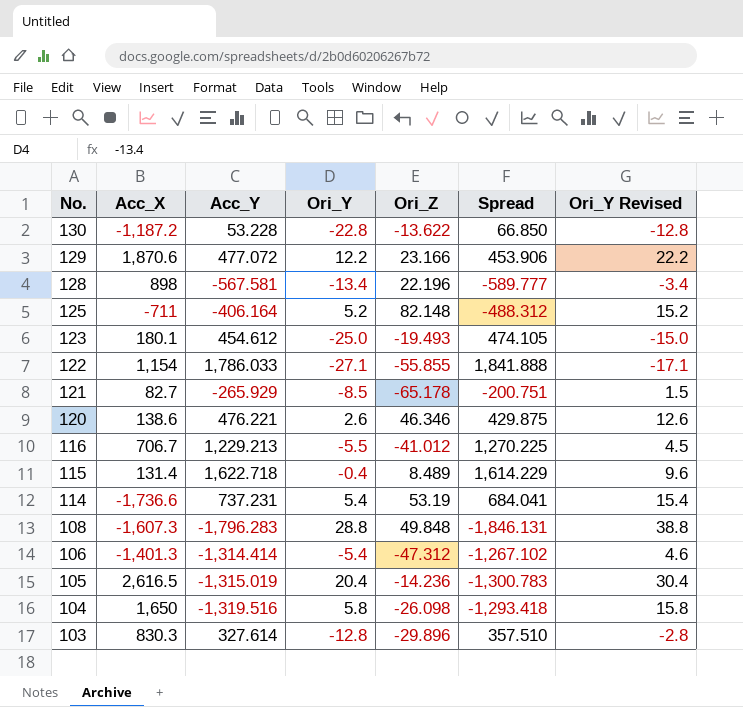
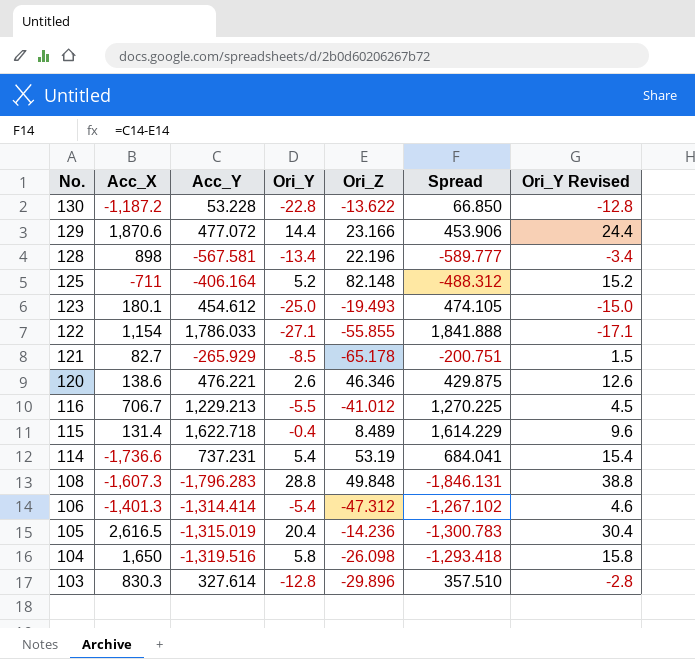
129 | Ori_Y: 12.2 -> 14.4
129 | Ori_Y Revised: 22.2 -> 24.4

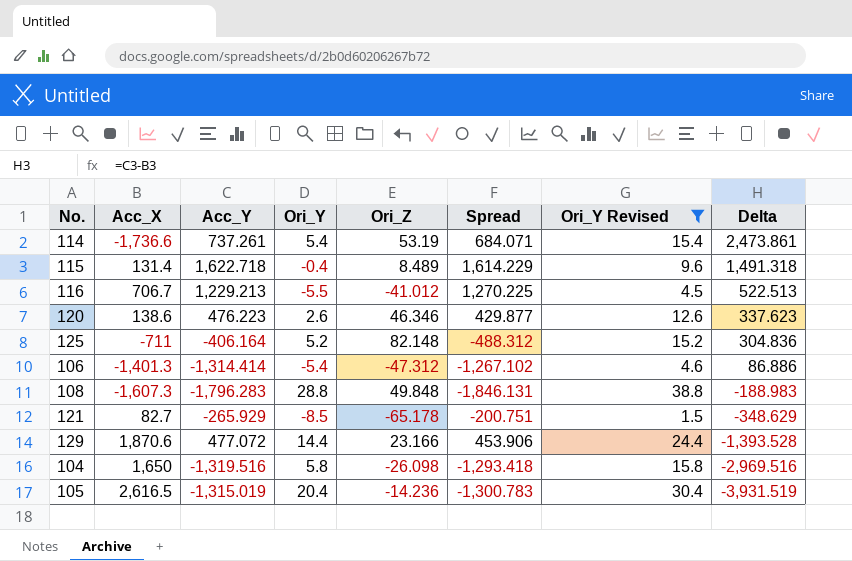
filter: none -> Ori_Y Revised >= 1.5
row order: No. descending -> Delta descending
column Delta | formula: none -> [Acc_Y] - [Acc_X]
114 | Acc_Y: 737.231 -> 737.261
114 | Spread: 684.041 -> 684.071
120 | Acc_Y: 476.221 -> 476.223
120 | Spread: 429.875 -> 429.877

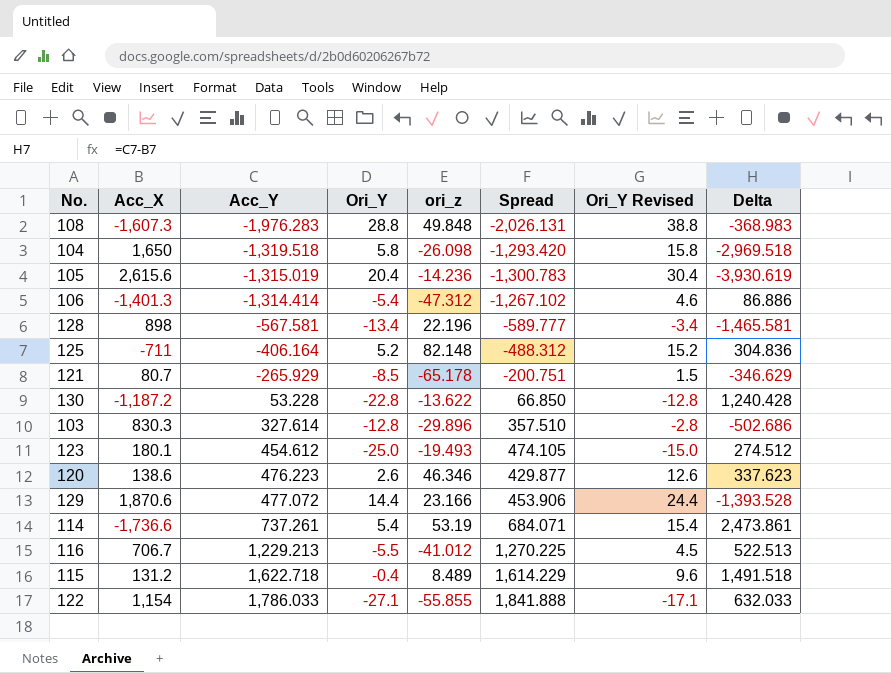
filter: Ori_Y Revised >= 1.5 -> none
row order: Delta descending -> Acc_Y ascending
column name: Ori_Z -> ori_z
108 | Acc_Y: -1,796.283 -> -1,976.283
108 | Spread: -1,846.131 -> -2,026.131
108 | Delta: -188.983 -> -368.983
104 | Acc_Y: -1,319.516 -> -1,319.518
104 | Spread: -1,293.418 -> -1,293.420
104 | Delta: -2,969.516 -> -2,969.518
105 | Acc_X: 2,616.5 -> 2,615.6
105 | Delta: -3,931.519 -> -3,930.619
121 | Acc_X: 82.7 -> 80.7
121 | Delta: -348.629 -> -346.629
115 | Acc_X: 131.4 -> 131.2
115 | Delta: 1,491.318 -> 1,491.518

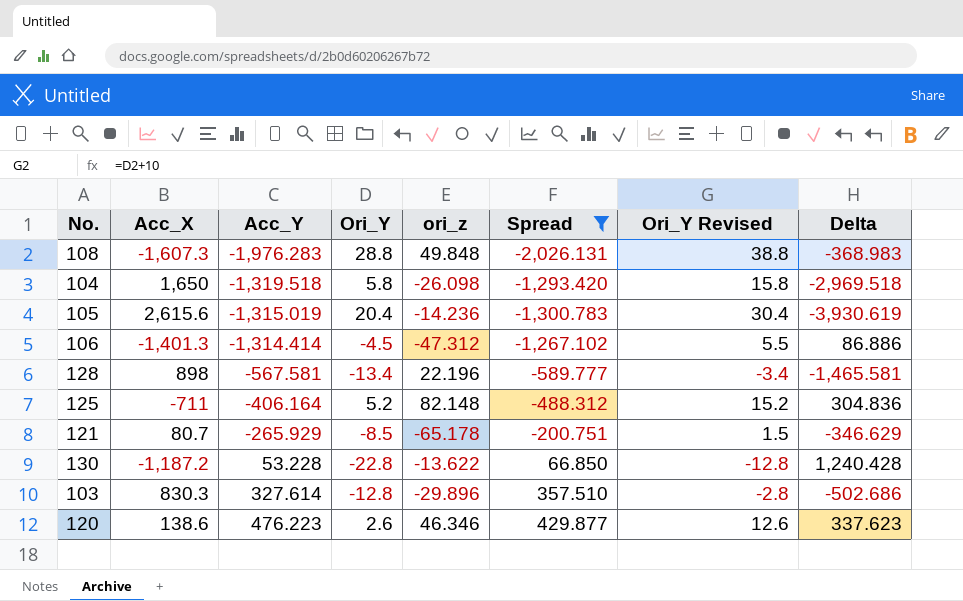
filter: none -> Spread <= 429.877
106 | Ori_Y: -5.4 -> -4.5
106 | Ori_Y Revised: 4.6 -> 5.5

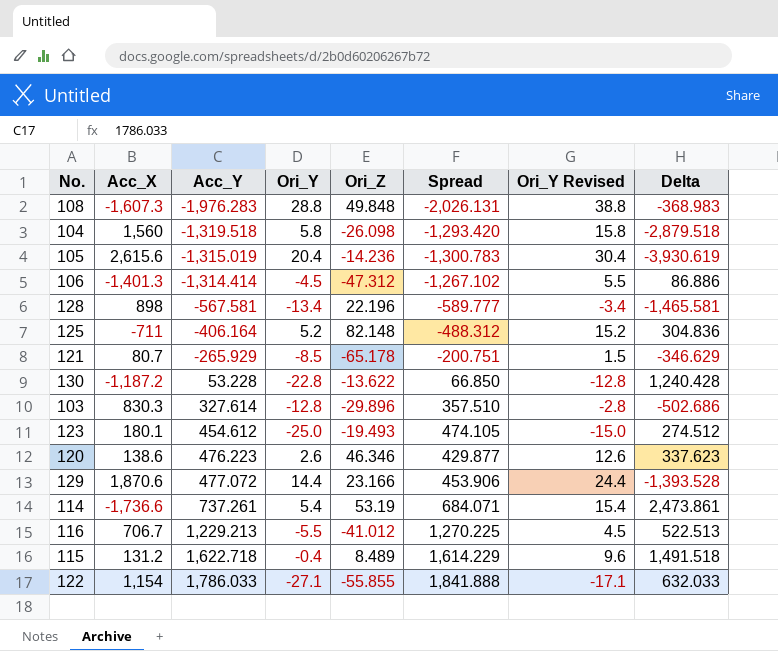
filter: Spread <= 429.877 -> none
column name: ori_z -> Ori_Z
104 | Acc_X: 1,650 -> 1,560
104 | Delta: -2,969.518 -> -2,879.518

